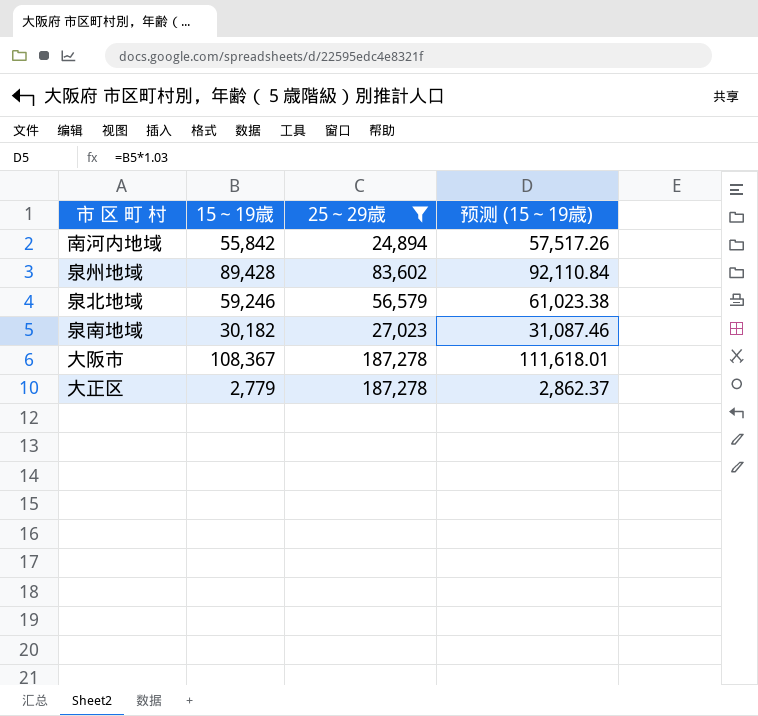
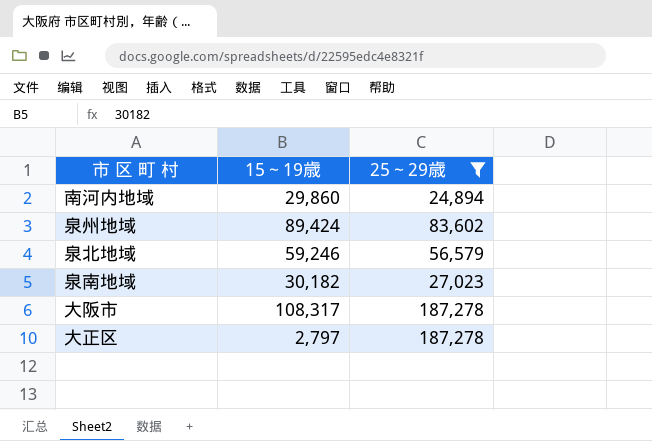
column 预测 (15～19歳) | formula: [15～19歳] * 1.03 -> none
南河内地域 | 15～19歳: 55,842 -> 29,860
泉州地域 | 15～19歳: 89,428 -> 89,424
大阪市 | 15～19歳: 108,367 -> 108,317
大正区 | 15～19歳: 2,779 -> 2,797

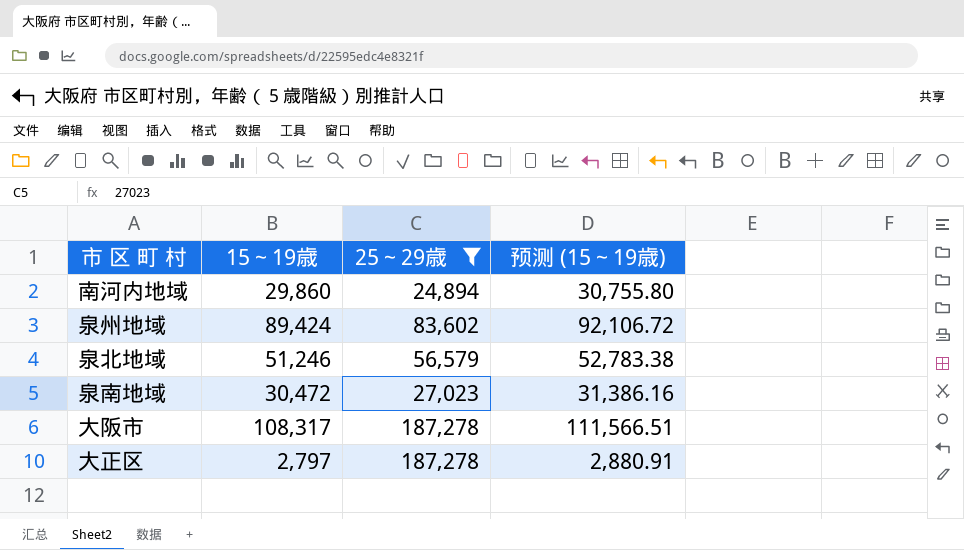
column 预测 (15～19歳) | formula: none -> [15～19歳] * 1.03
泉北地域 | 15～19歳: 59,246 -> 51,246
泉南地域 | 15～19歳: 30,182 -> 30,472

